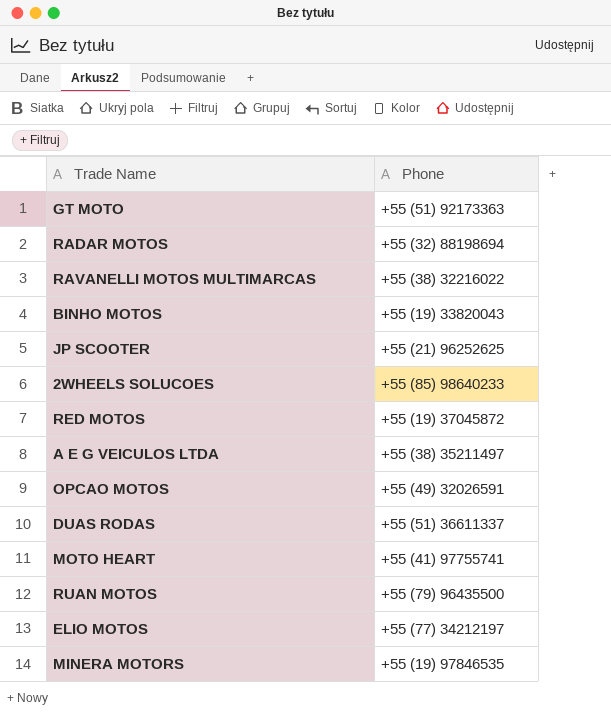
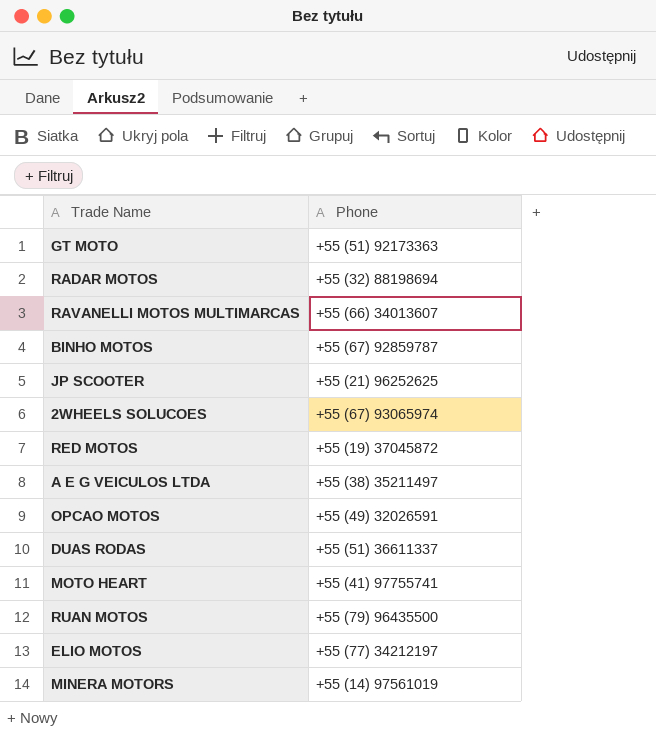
RAVANELLI MOTOS MULTIMARCAS | Phone: +55 (38) 32216022 -> +55 (66) 34013607
BINHO MOTOS | Phone: +55 (19) 33820043 -> +55 (67) 92859787
2WHEELS SOLUCOES | Phone: +55 (85) 98640233 -> +55 (67) 93065974
MINERA MOTORS | Phone: +55 (19) 97846535 -> +55 (14) 97561019

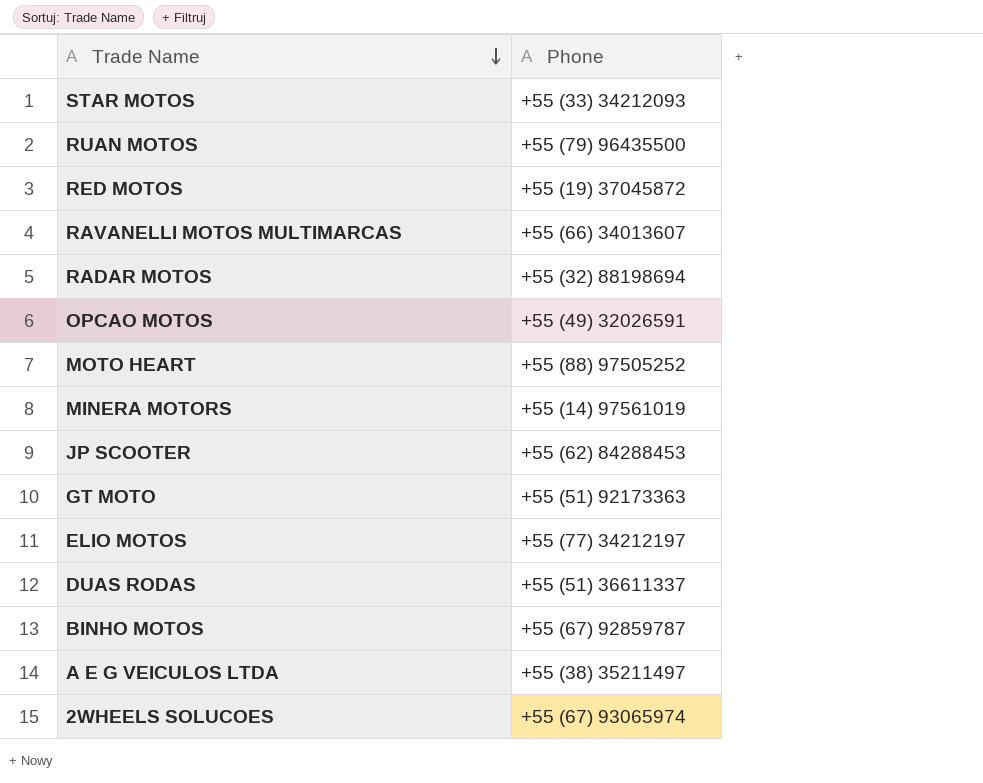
row order: none -> Trade Name descending
row STAR MOTOS: none -> +55 (33) 34212093
MOTO HEART | Phone: +55 (41) 97755741 -> +55 (88) 97505252
JP SCOOTER | Phone: +55 (21) 96252625 -> +55 (62) 84288453

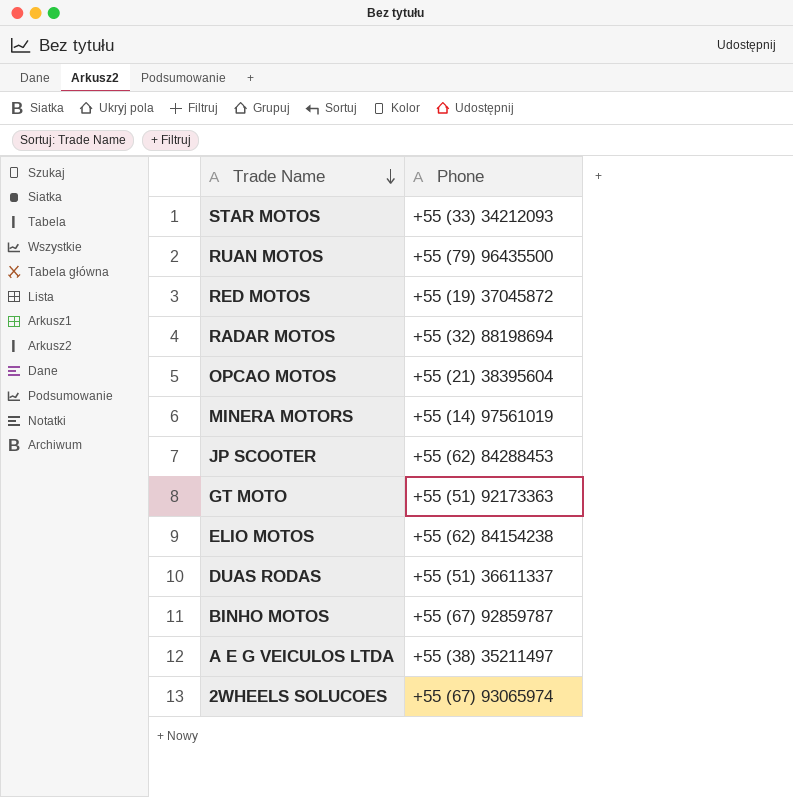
row RAVANELLI MOTOS MULTIMARCAS: +55 (66) 34013607 -> none
row MOTO HEART: +55 (88) 97505252 -> none
OPCAO MOTOS | Phone: +55 (49) 32026591 -> +55 (21) 38395604
ELIO MOTOS | Phone: +55 (77) 34212197 -> +55 (62) 84154238

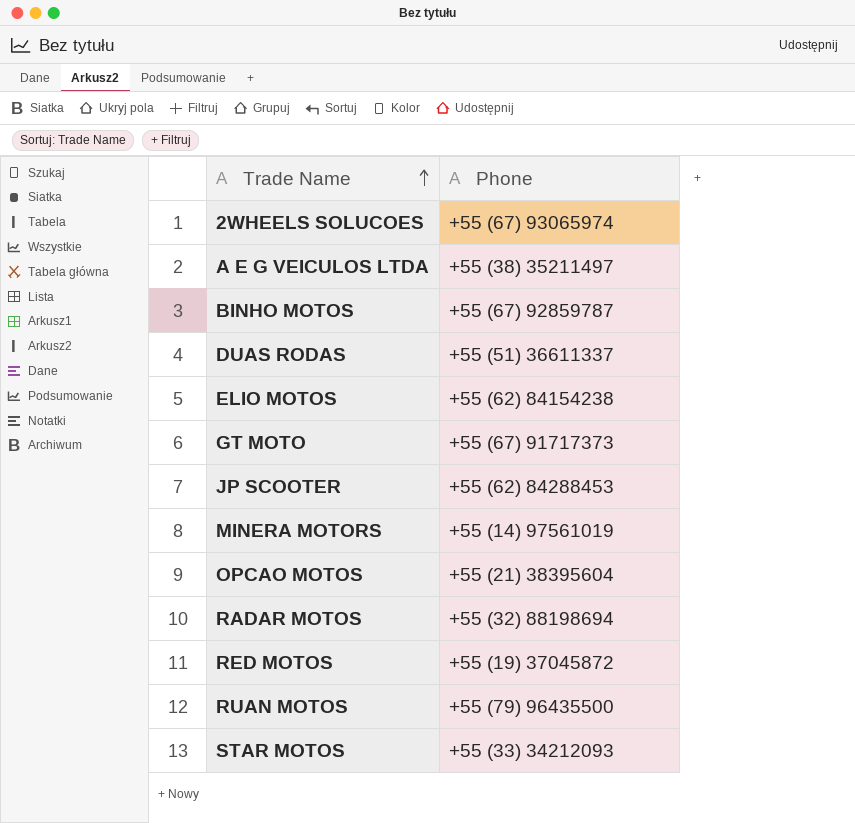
row order: Trade Name descending -> Trade Name ascending
GT MOTO | Phone: +55 (51) 92173363 -> +55 (67) 91717373

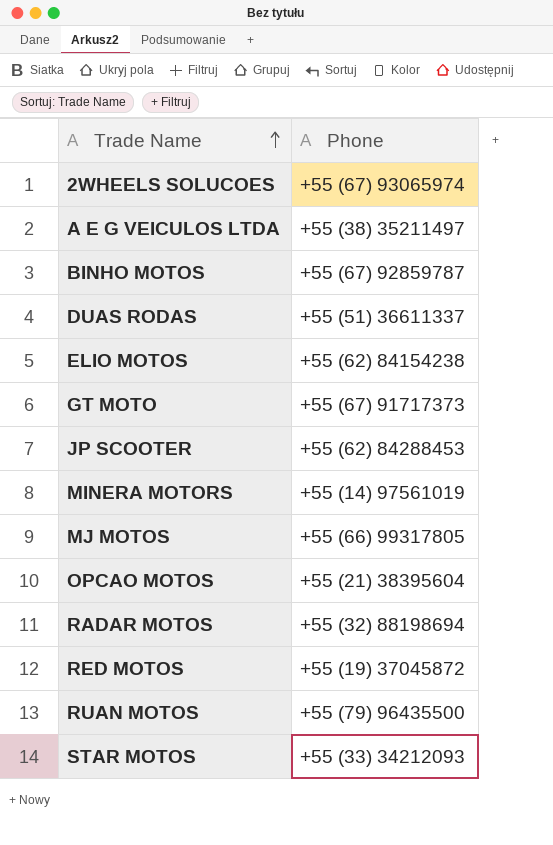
row MJ MOTOS: none -> +55 (66) 99317805

